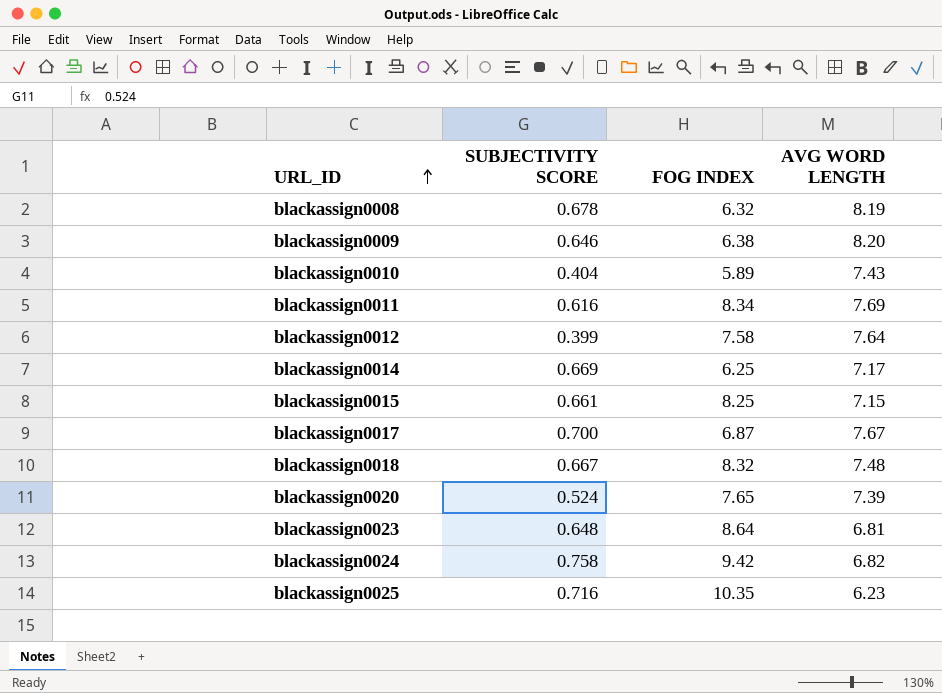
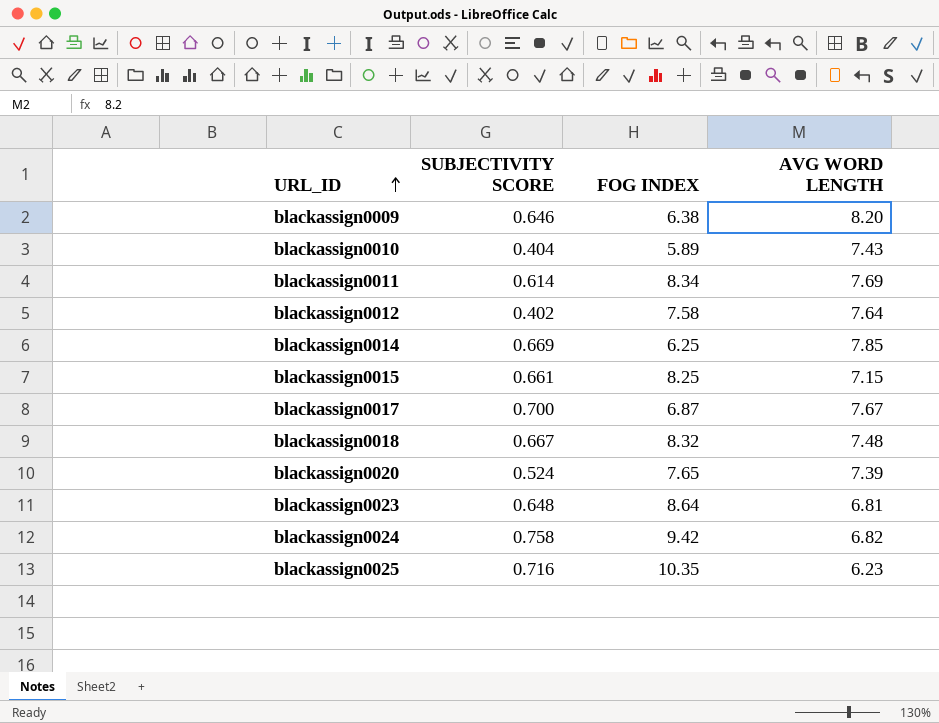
row blackassign0008: 0.678 | 6.32 | 8.19 -> none
blackassign0011 | SUBJECTIVITY SCORE: 0.616 -> 0.614
blackassign0012 | SUBJECTIVITY SCORE: 0.399 -> 0.402
blackassign0014 | AVG WORD LENGTH: 7.17 -> 7.85

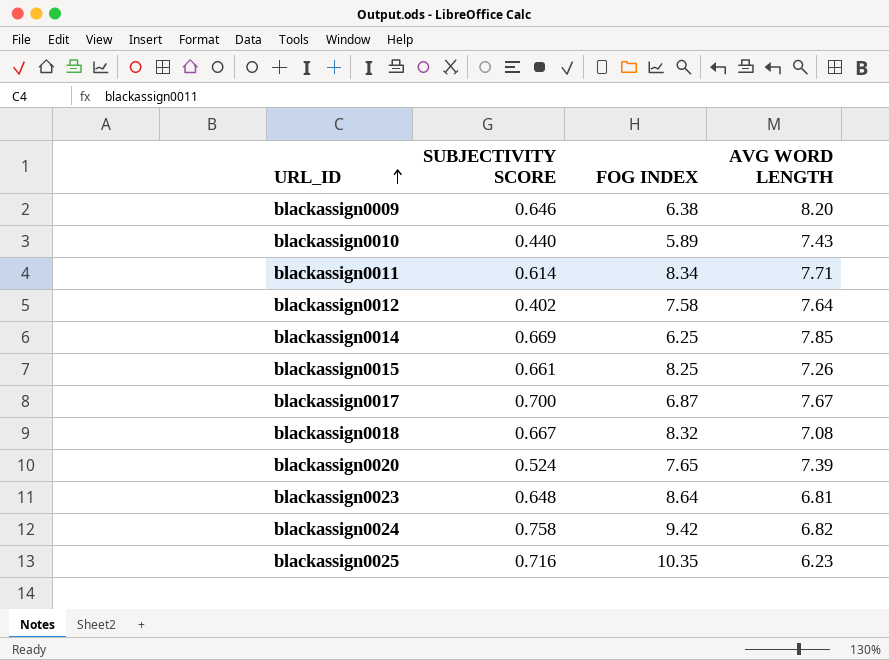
blackassign0010 | SUBJECTIVITY SCORE: 0.404 -> 0.440
blackassign0011 | AVG WORD LENGTH: 7.69 -> 7.71
blackassign0015 | AVG WORD LENGTH: 7.15 -> 7.26
blackassign0018 | AVG WORD LENGTH: 7.48 -> 7.08

